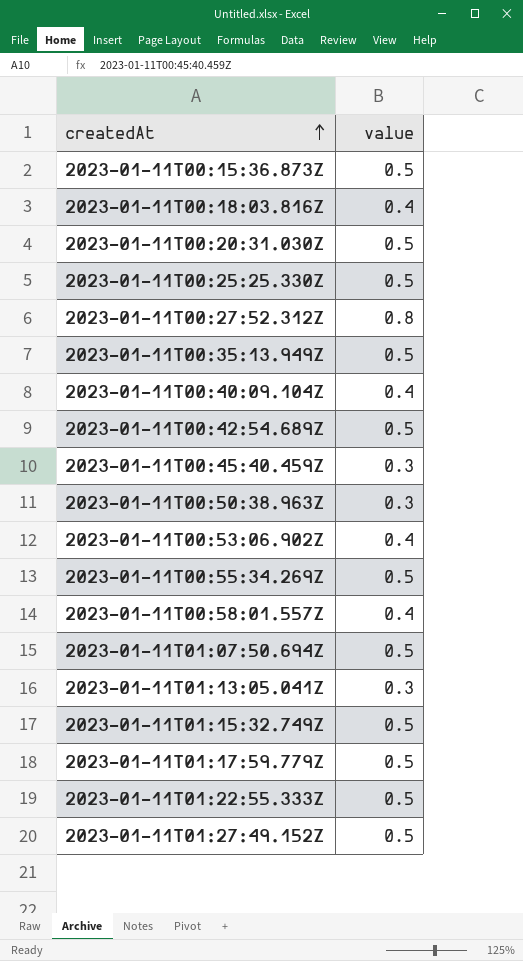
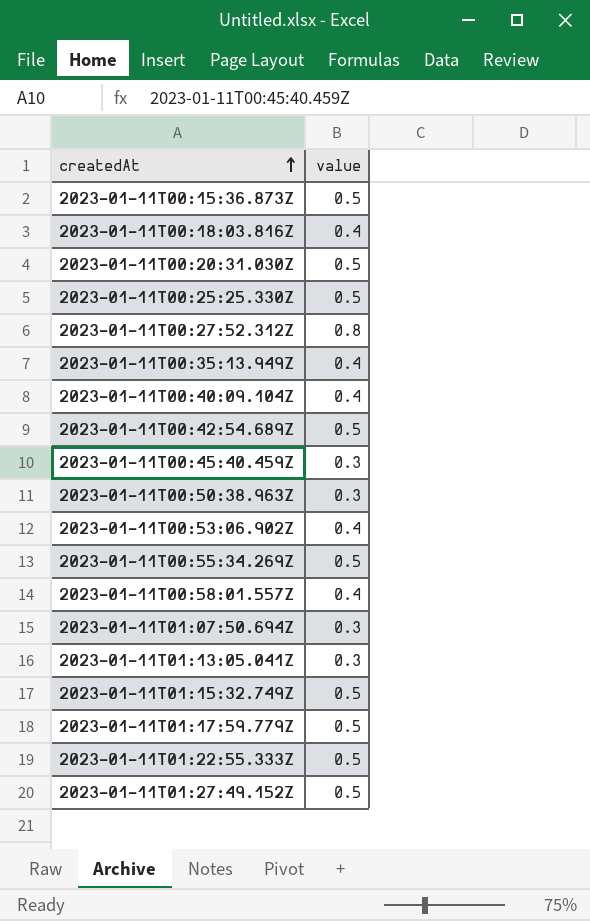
2023-01-11T00:35:13.949Z | value: 0.5 -> 0.4
2023-01-11T01:07:50.694Z | value: 0.5 -> 0.3

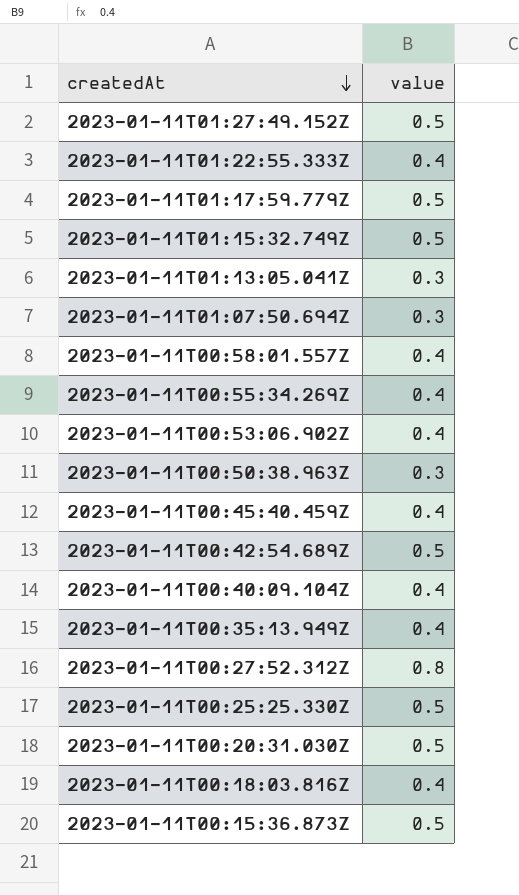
row order: createdAt ascending -> createdAt descending
2023-01-11T01:22:55.333Z | value: 0.5 -> 0.4
2023-01-11T00:55:34.269Z | value: 0.5 -> 0.4
2023-01-11T00:45:40.459Z | value: 0.3 -> 0.4

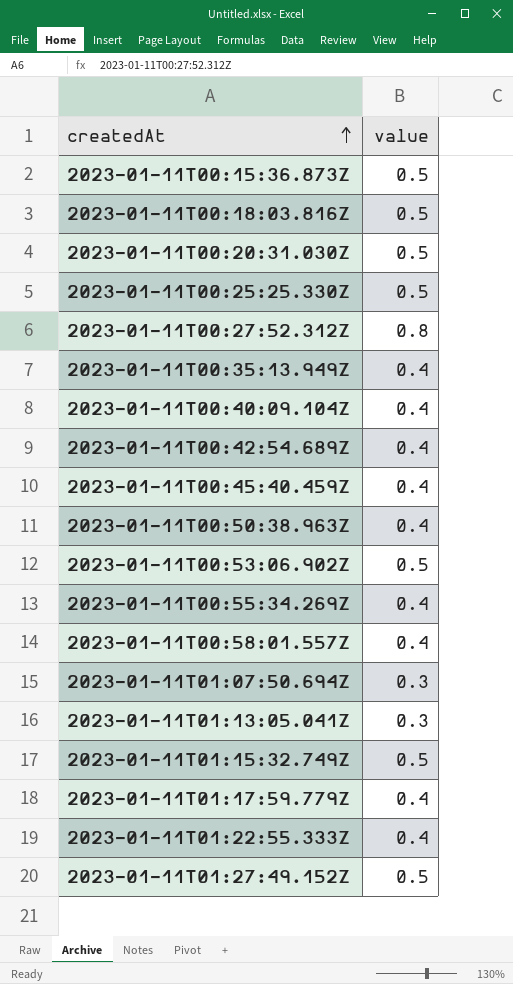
row order: createdAt descending -> createdAt ascending
2023-01-11T00:18:03.816Z | value: 0.4 -> 0.5
2023-01-11T00:42:54.689Z | value: 0.5 -> 0.4
2023-01-11T00:50:38.963Z | value: 0.3 -> 0.4
2023-01-11T00:53:06.902Z | value: 0.4 -> 0.5
2023-01-11T01:17:59.779Z | value: 0.5 -> 0.4

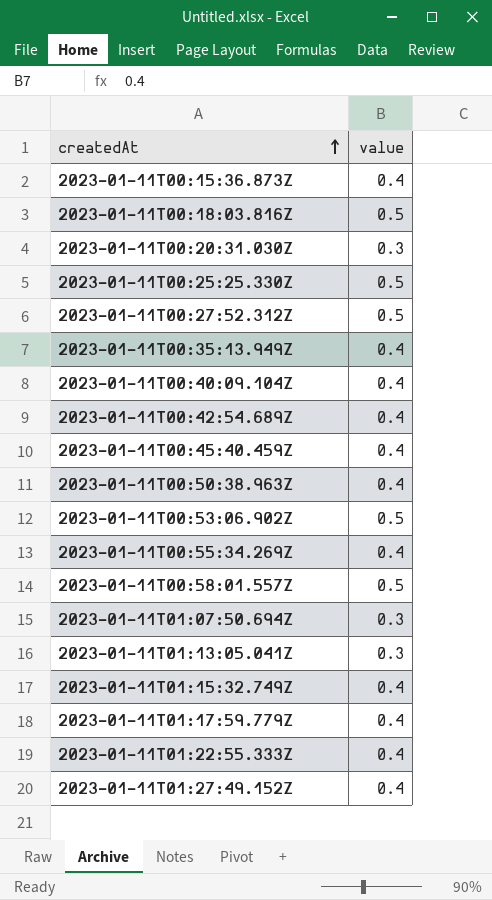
2023-01-11T00:15:36.873Z | value: 0.5 -> 0.4
2023-01-11T00:20:31.030Z | value: 0.5 -> 0.3
2023-01-11T00:27:52.312Z | value: 0.8 -> 0.5
2023-01-11T00:58:01.557Z | value: 0.4 -> 0.5
2023-01-11T01:15:32.749Z | value: 0.5 -> 0.4
2023-01-11T01:27:49.152Z | value: 0.5 -> 0.4

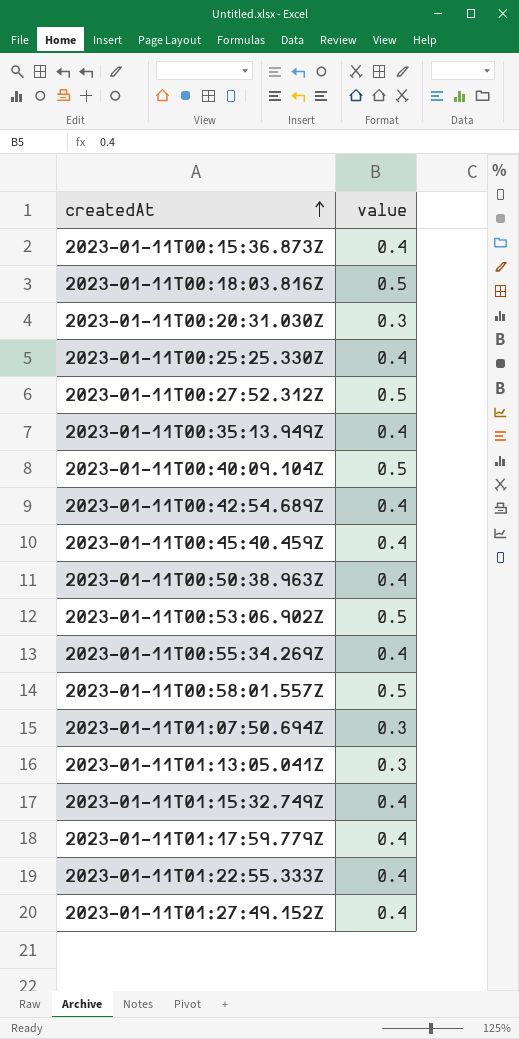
2023-01-11T00:25:25.330Z | value: 0.5 -> 0.4
2023-01-11T00:40:09.104Z | value: 0.4 -> 0.5

